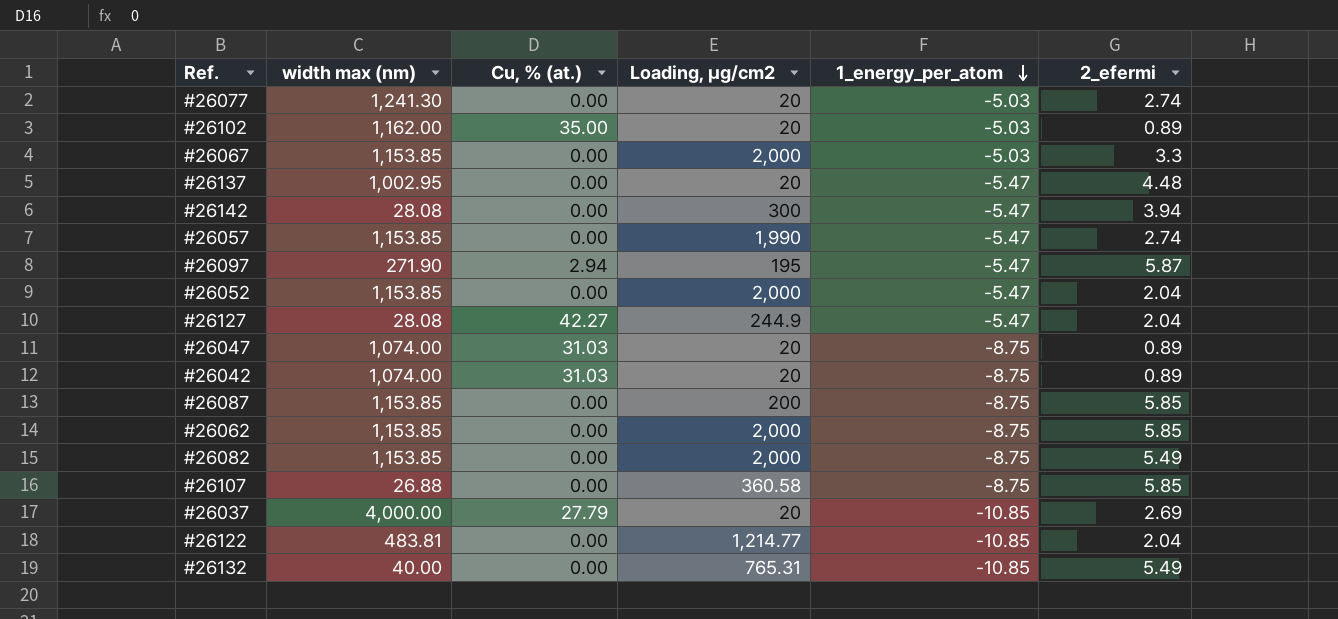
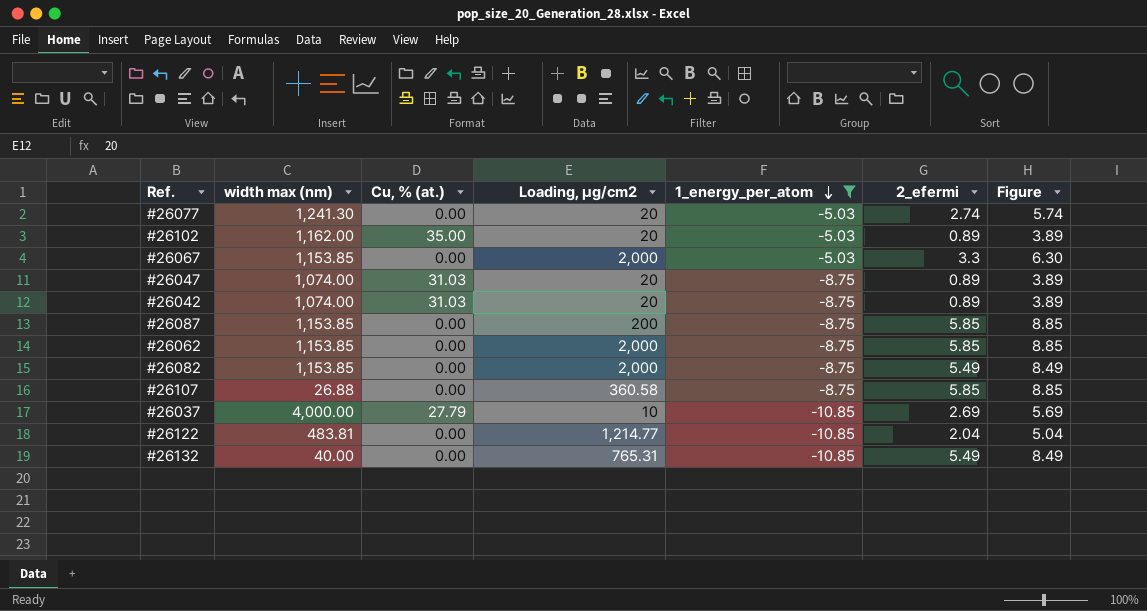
filter: none -> 1_energy_per_atom != -5.47
column Figure | formula: none -> [2_efermi] + 3
#26037 | Loading, μg/cm2: 20 -> 10

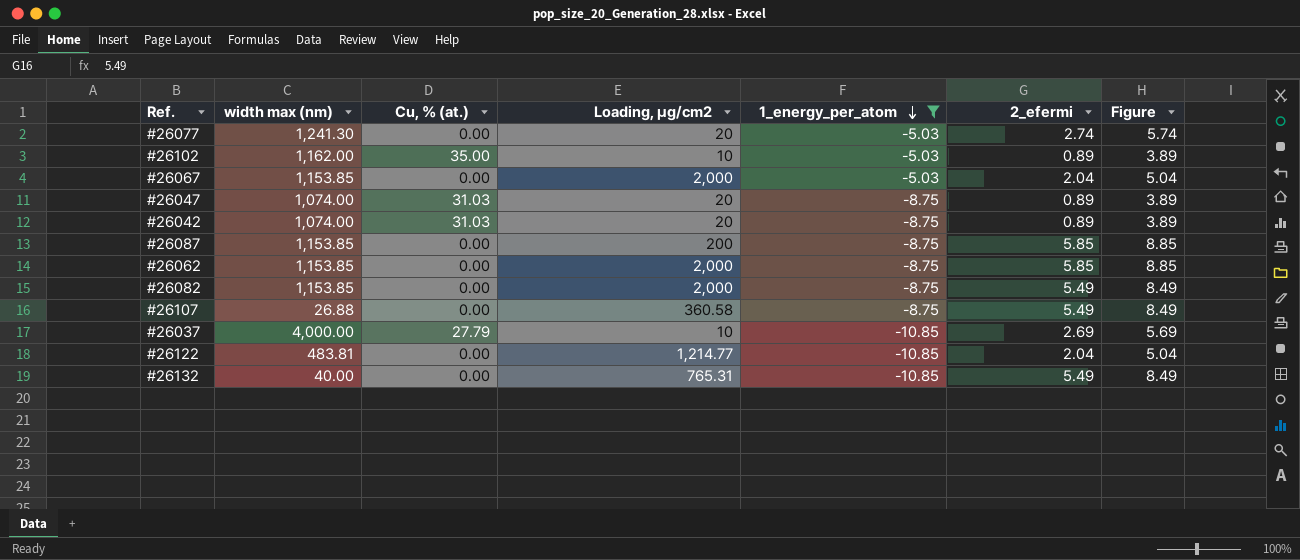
#26102 | Loading, μg/cm2: 20 -> 10
#26067 | 2_efermi: 3.3 -> 2.04
#26067 | Figure: 6.30 -> 5.04
#26107 | 2_efermi: 5.85 -> 5.49
#26107 | Figure: 8.85 -> 8.49

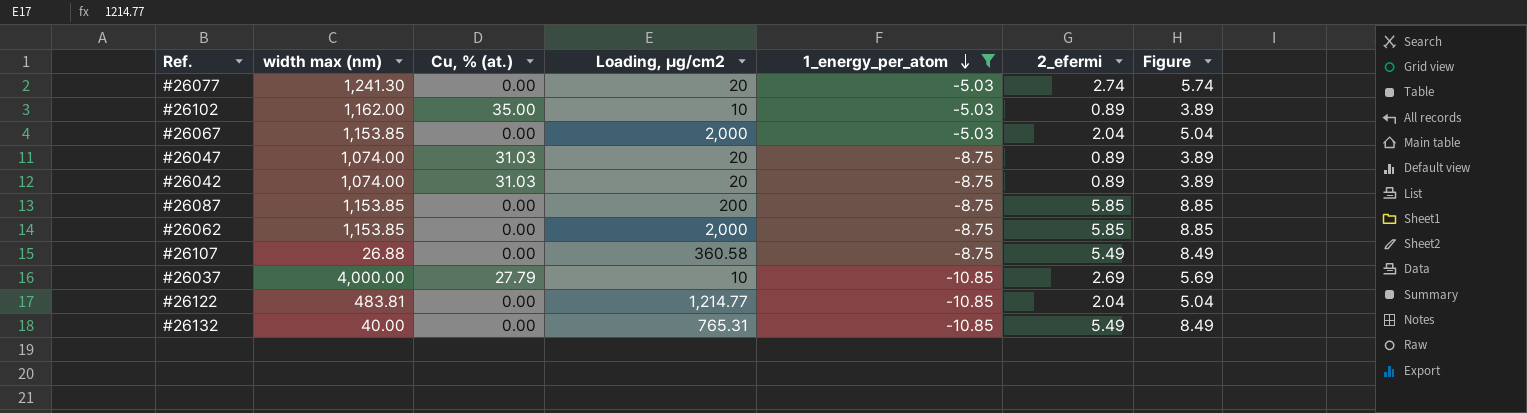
row #26082: 1,153.85 | 0.00 | 2,000 | -8.75 | 5.49 | 8.49 -> none

